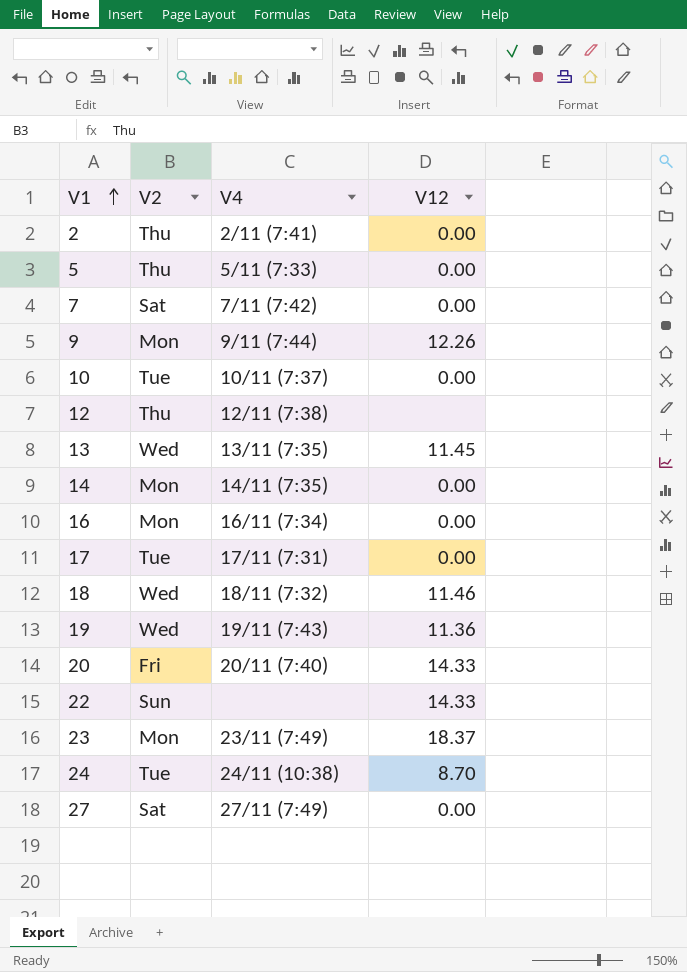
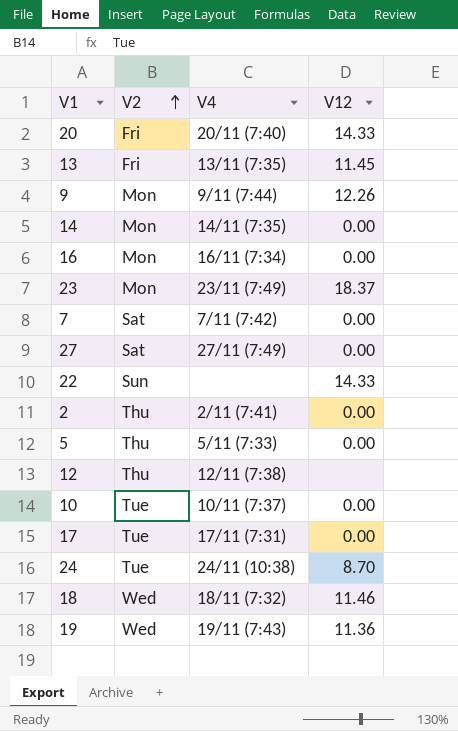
row order: V1 ascending -> V2 ascending
13 | V2: Wed -> Fri

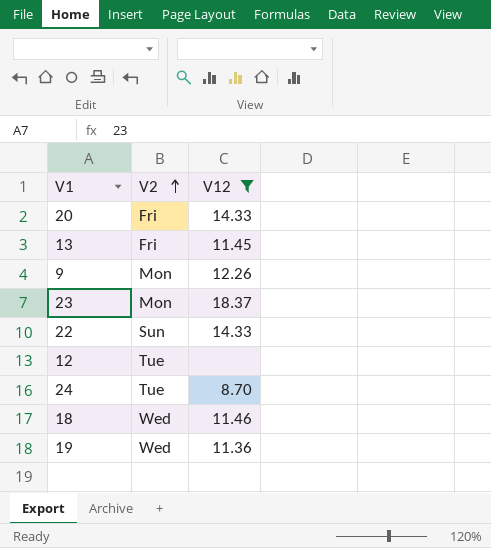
filter: none -> V12 != 0.00
column V4 | position: 3 -> none
12 | V2: Thu -> Tue

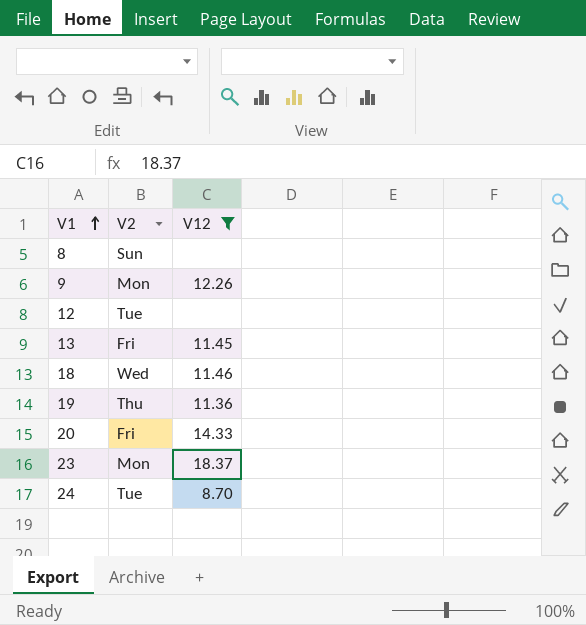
row order: V2 ascending -> V1 ascending
row 22: Sun | 14.33 -> none
row 8: none -> Sun | none
19 | V2: Wed -> Thu

